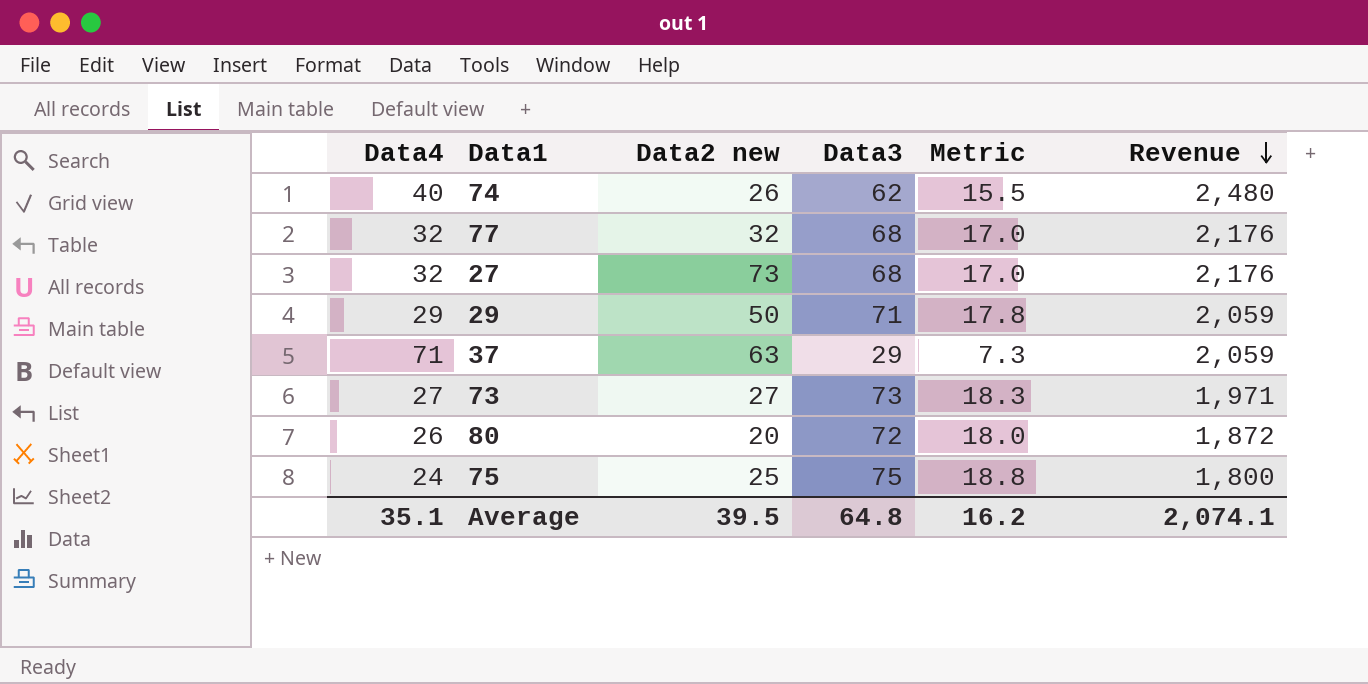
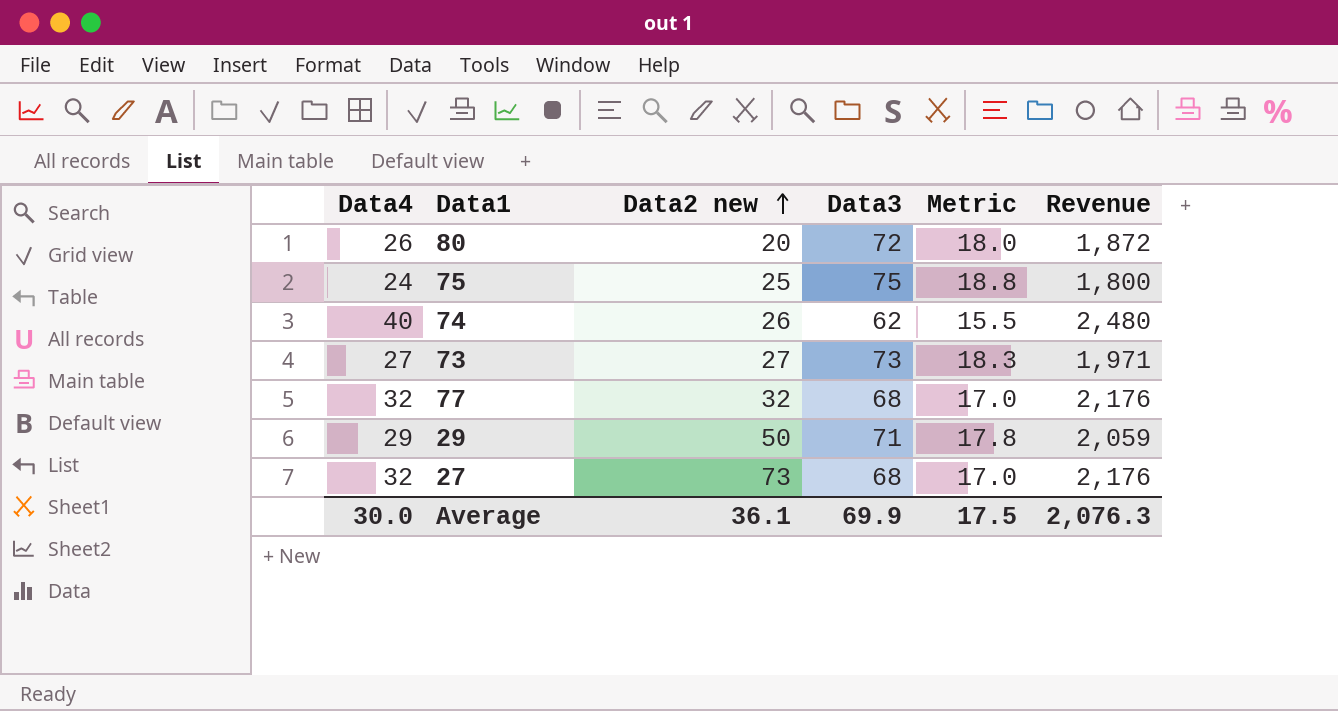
row order: Revenue descending -> Data2 new ascending
row 37: 71 | 63 | 29 | 7.3 | 2,059 -> none
Average | Data4: 35.1 -> 30.0
Average | Data2 new: 39.5 -> 36.1
Average | Data3: 64.8 -> 69.9
Average | Metric: 16.2 -> 17.5
Average | Revenue: 2,074.1 -> 2,076.3

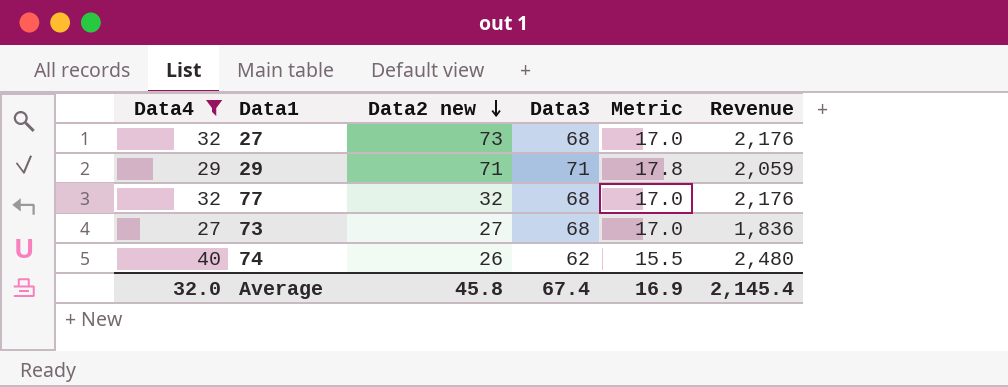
filter: none -> Data4 >= 27
row order: Data2 new ascending -> Data2 new descending
29 | Data2 new: 50 -> 71
73 | Data3: 73 -> 68
73 | Metric: 18.3 -> 17.0
73 | Revenue: 1,971 -> 1,836
Average | Data4: 30.0 -> 32.0
Average | Data2 new: 36.1 -> 45.8
Average | Data3: 69.9 -> 67.4
Average | Metric: 17.5 -> 16.9
Average | Revenue: 2,076.3 -> 2,145.4

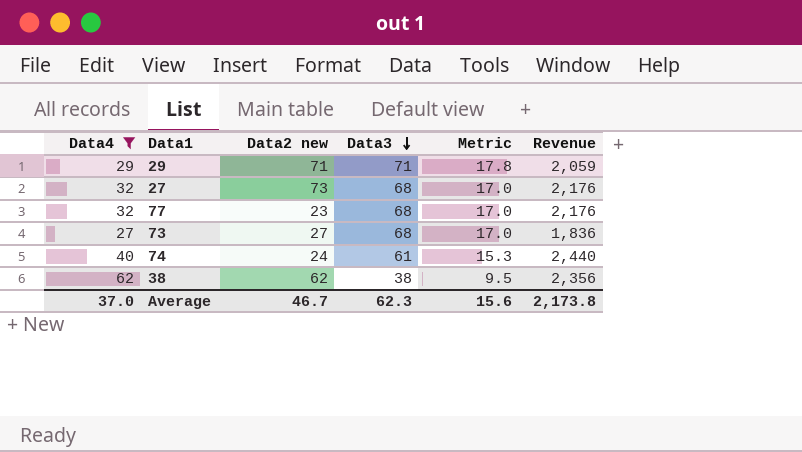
row order: Data2 new descending -> Data3 descending
77 | Data2 new: 32 -> 23
74 | Data2 new: 26 -> 24
74 | Data3: 62 -> 61
74 | Metric: 15.5 -> 15.3
74 | Revenue: 2,480 -> 2,440
row 38: none -> 62 | 62 | 38 | 9.5 | 2,356
Average | Data4: 32.0 -> 37.0
Average | Data2 new: 45.8 -> 46.7
Average | Data3: 67.4 -> 62.3
Average | Metric: 16.9 -> 15.6
Average | Revenue: 2,145.4 -> 2,173.8

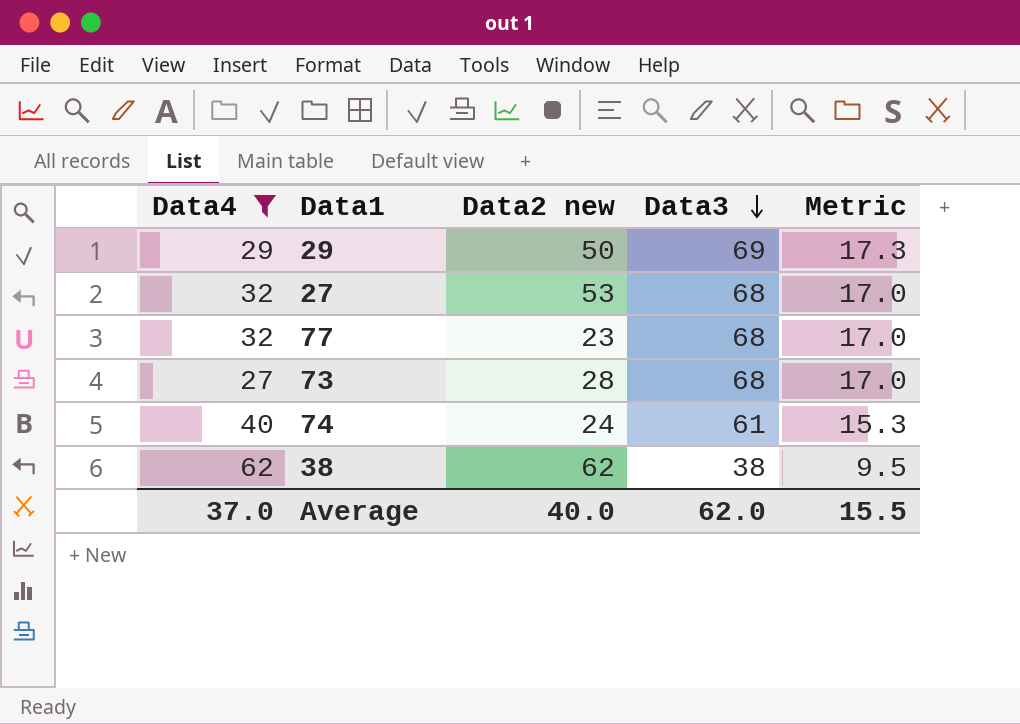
column Revenue | formula: [Data4] * [Data3] -> none
29 | Data2 new: 71 -> 50
29 | Data3: 71 -> 69
29 | Metric: 17.8 -> 17.3
27 | Data2 new: 73 -> 53
73 | Data2 new: 27 -> 28
Average | Data2 new: 46.7 -> 40.0
Average | Data3: 62.3 -> 62.0
Average | Metric: 15.6 -> 15.5

